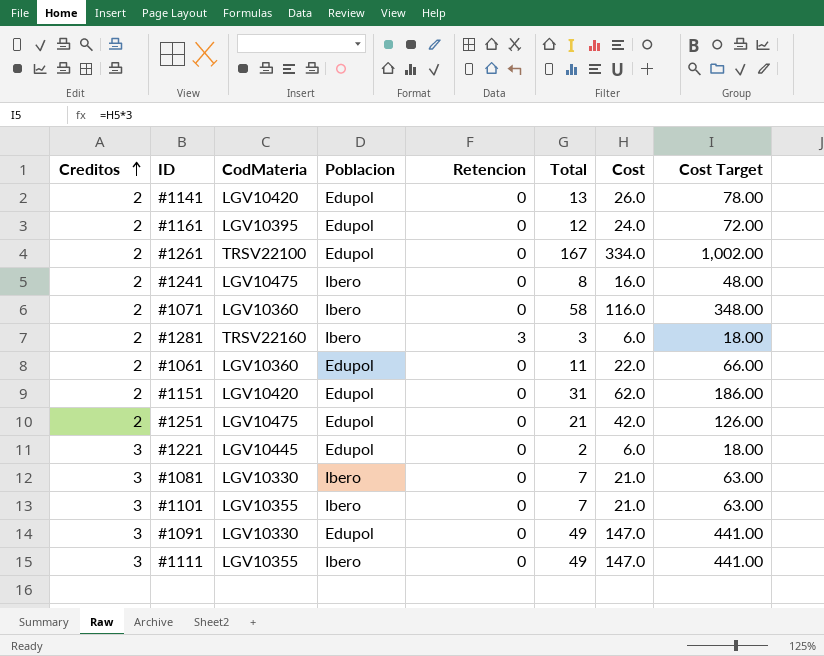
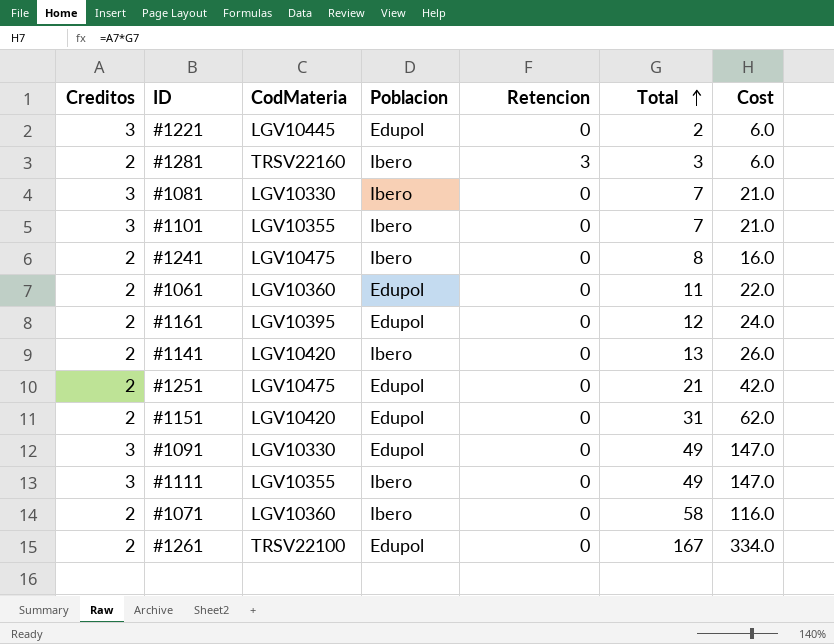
row order: Creditos ascending -> Total ascending
column Cost Target | formula: [Cost] * 3 -> none
#1141 | Poblacion: Edupol -> Ibero

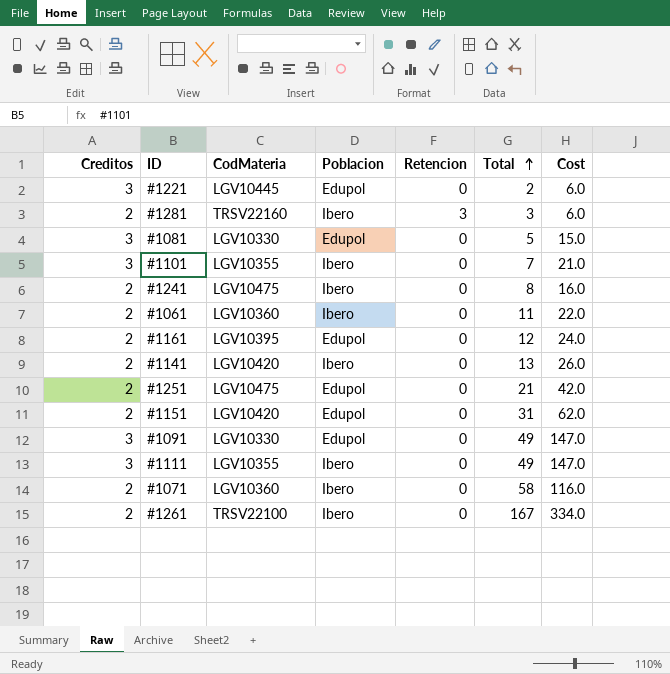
#1081 | Poblacion: Ibero -> Edupol
#1081 | Total: 7 -> 5
#1081 | Cost: 21.0 -> 15.0
#1061 | Poblacion: Edupol -> Ibero
#1261 | Poblacion: Edupol -> Ibero

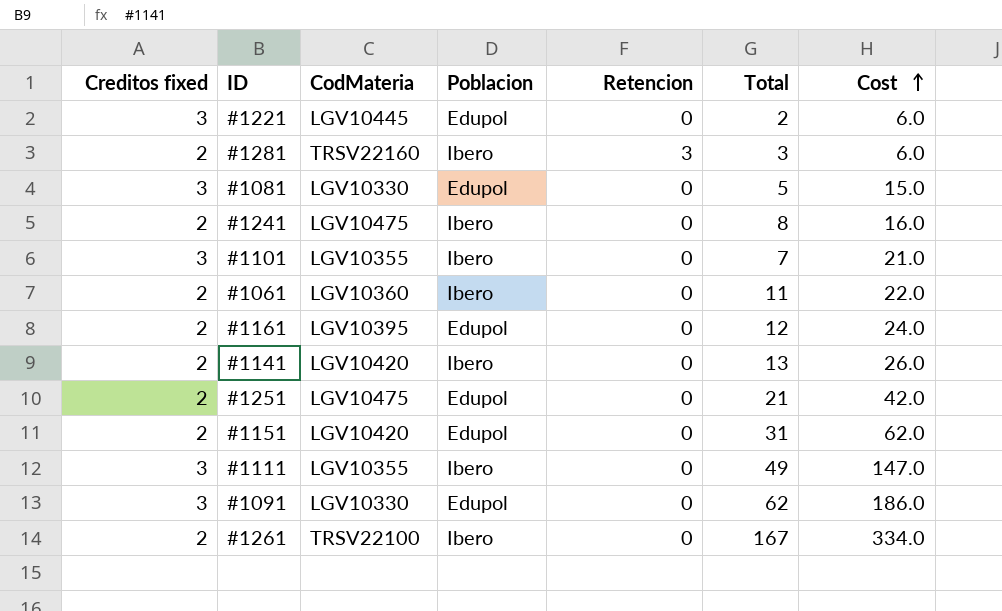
row order: Total ascending -> Cost ascending
column name: Creditos -> Creditos fixed
row #1071: 2 | LGV10360 | Ibero | 0 | 58 | 116.0 -> none
#1091 | Total: 49 -> 62
#1091 | Cost: 147.0 -> 186.0

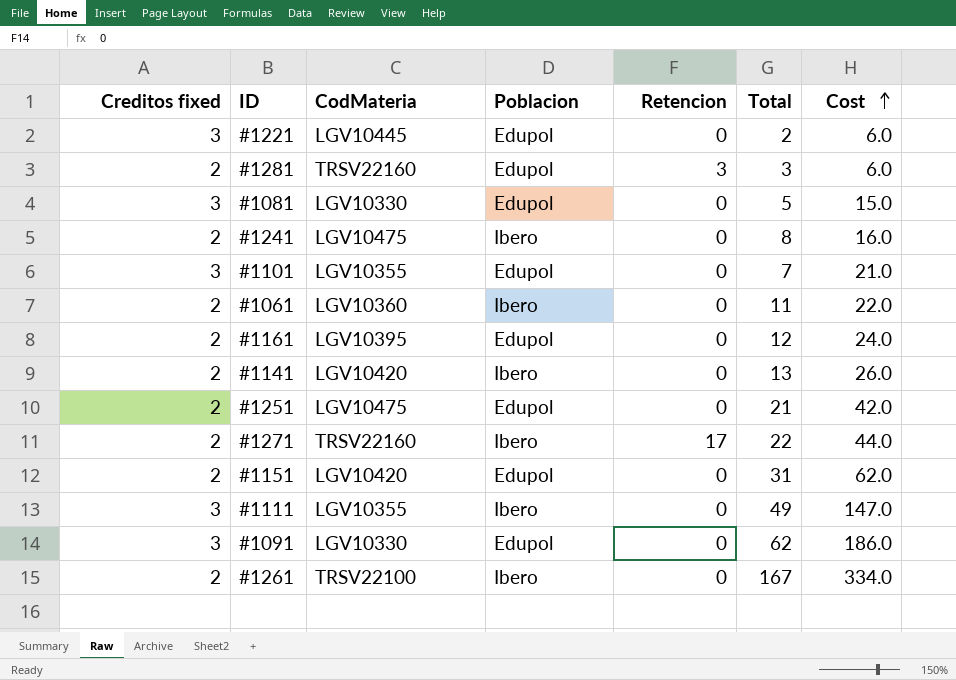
#1281 | Poblacion: Ibero -> Edupol
#1101 | Poblacion: Ibero -> Edupol
row #1271: none -> 2 | TRSV22160 | Ibero | 17 | 22 | 44.0

